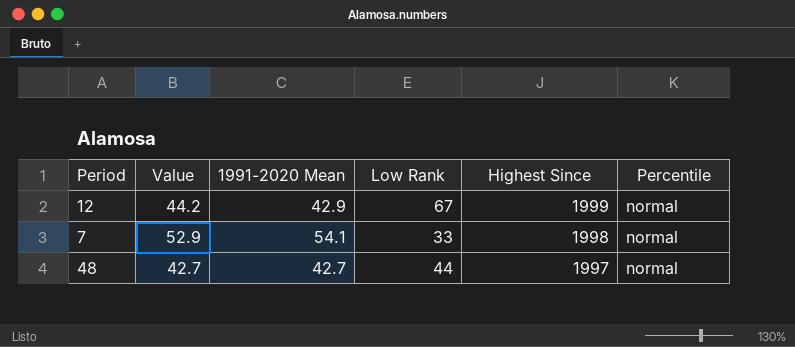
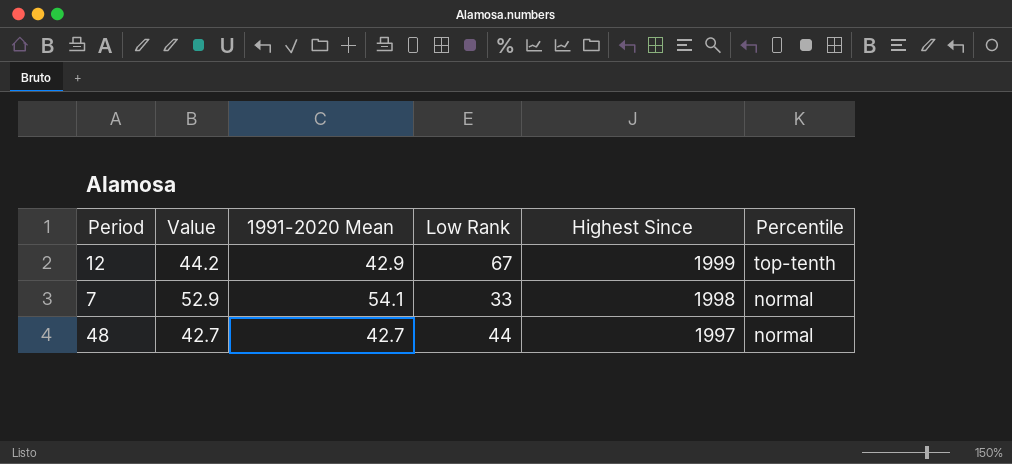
12 | Percentile: normal -> top-tenth

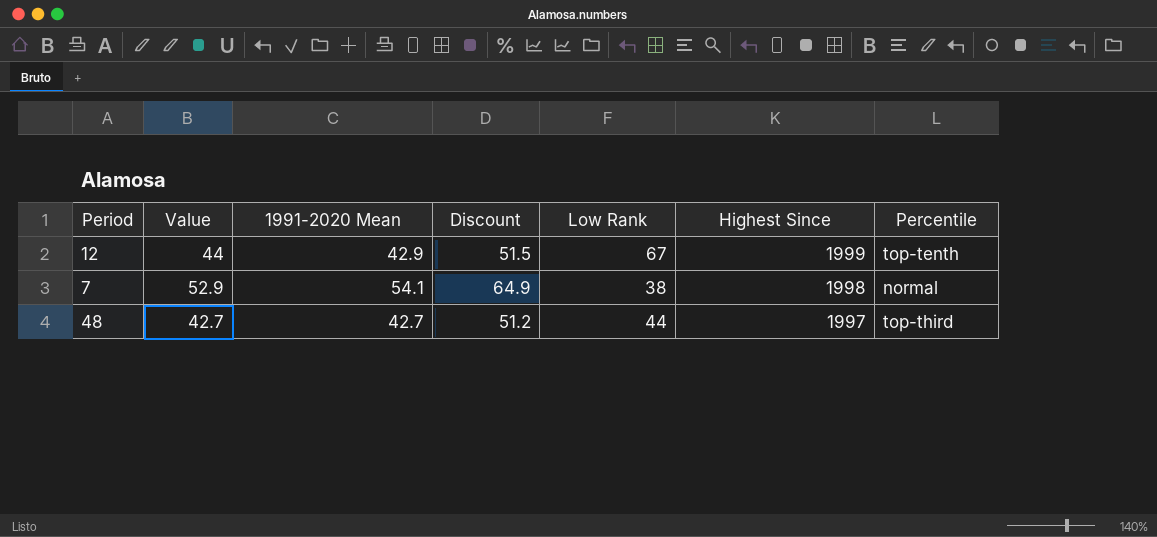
column Discount | formula: none -> [1991-2020 Mean] * 1.2
12 | Value: 44.2 -> 44
7 | Low Rank: 33 -> 38
48 | Percentile: normal -> top-third

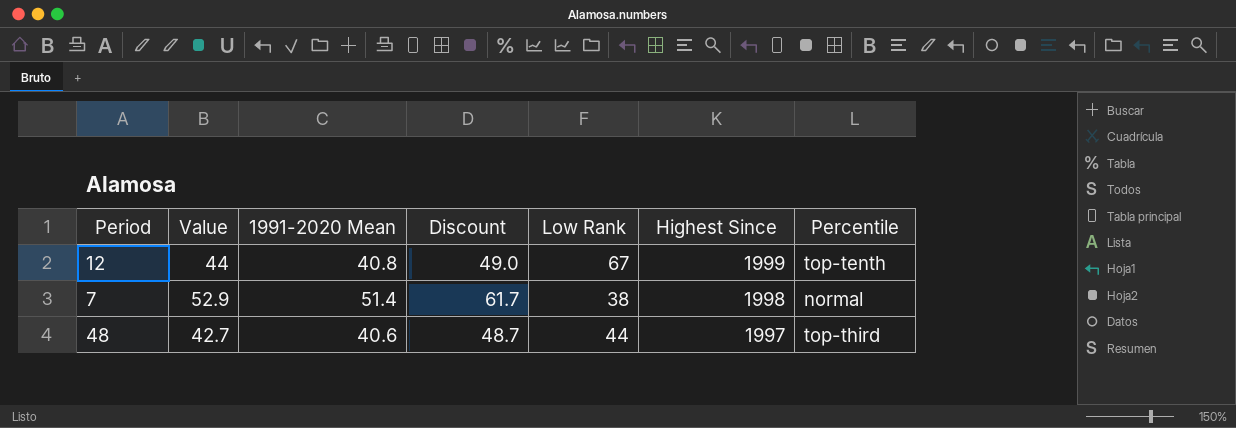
12 | 1991-2020 Mean: 42.9 -> 40.8
12 | Discount: 51.5 -> 49.0
7 | 1991-2020 Mean: 54.1 -> 51.4
7 | Discount: 64.9 -> 61.7
48 | 1991-2020 Mean: 42.7 -> 40.6
48 | Discount: 51.2 -> 48.7

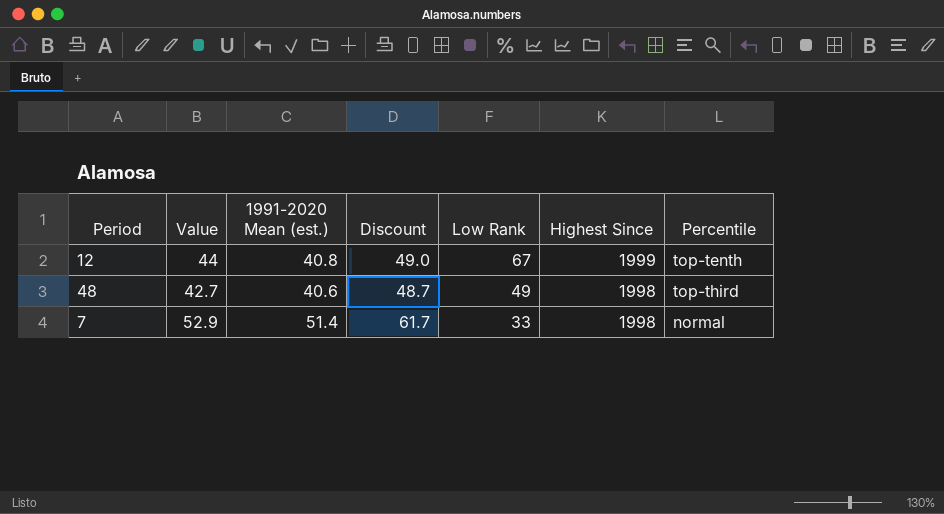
row order: Highest Since descending -> Low Rank descending
column name: 1991-2020 Mean -> 1991-2020 Mean (est.)
48 | Low Rank: 44 -> 49
48 | Highest Since: 1997 -> 1998
7 | Low Rank: 38 -> 33

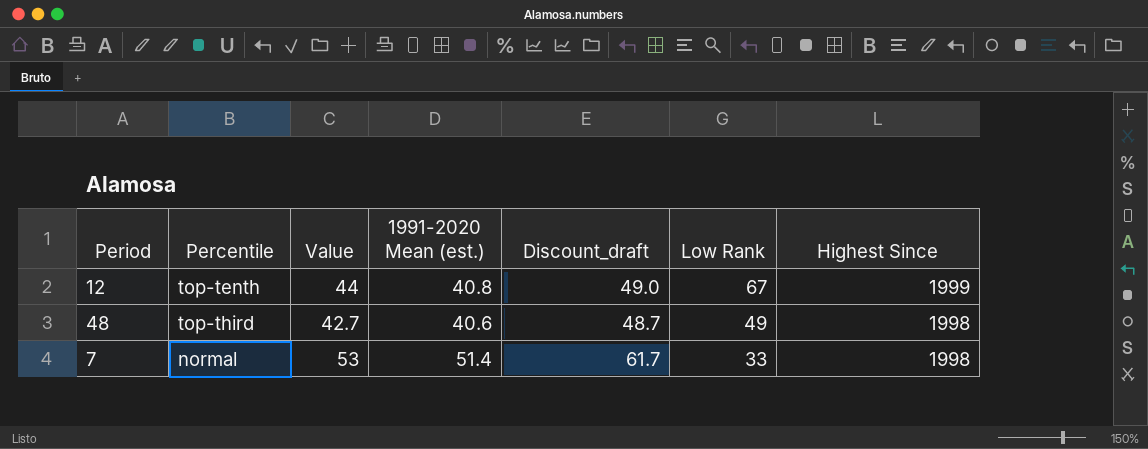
column Percentile | position: 7 -> 2
column name: Discount -> Discount_draft
7 | Value: 52.9 -> 53

